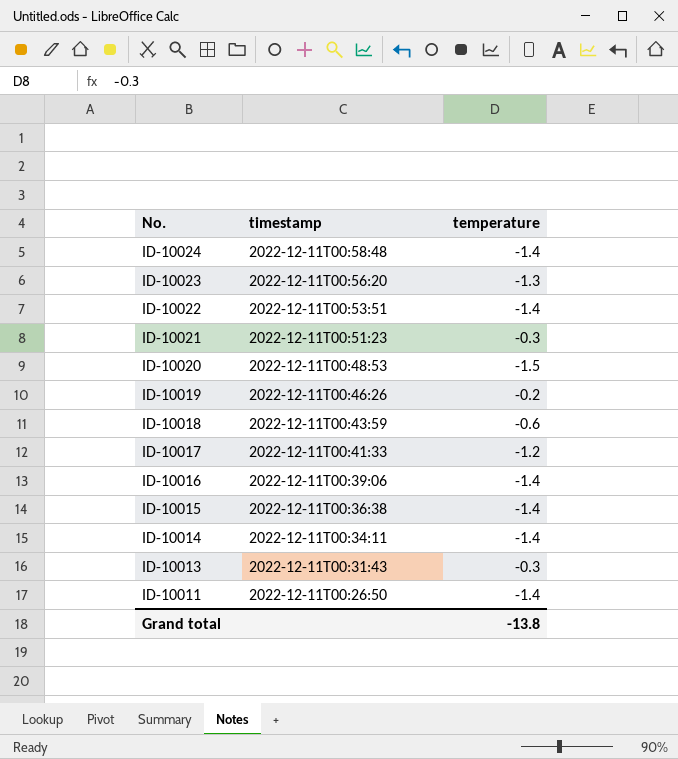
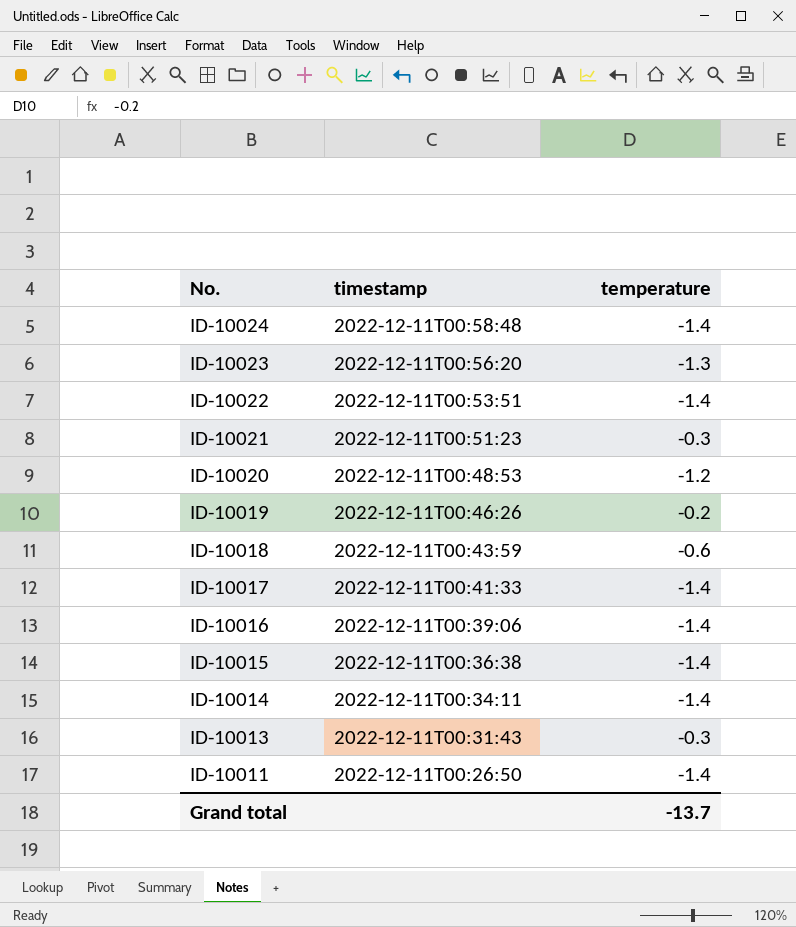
ID-10020 | temperature: -1.5 -> -1.2
ID-10017 | temperature: -1.2 -> -1.4
Grand total | temperature: -13.8 -> -13.7

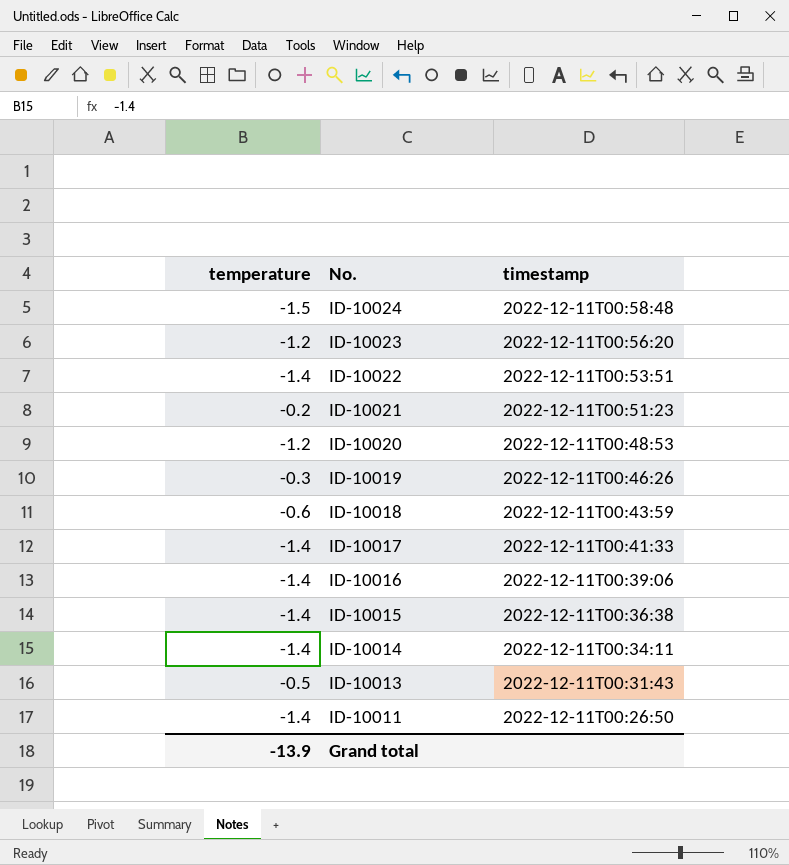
column temperature | position: 3 -> 1
ID-10024 | temperature: -1.4 -> -1.5
ID-10023 | temperature: -1.3 -> -1.2
ID-10021 | temperature: -0.3 -> -0.2
ID-10019 | temperature: -0.2 -> -0.3
ID-10013 | temperature: -0.3 -> -0.5
Grand total | temperature: -13.7 -> -13.9

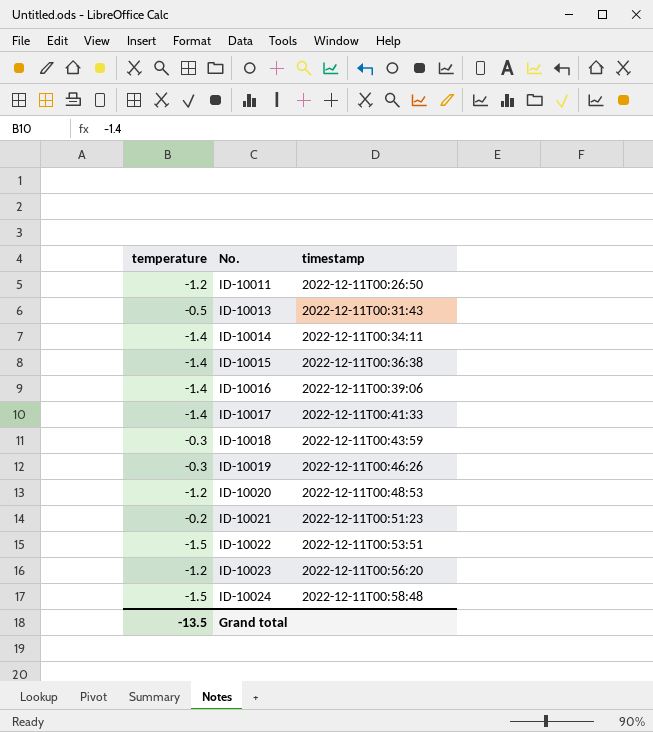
row order: No. descending -> No. ascending
ID-10011 | temperature: -1.4 -> -1.2
ID-10018 | temperature: -0.6 -> -0.3
ID-10022 | temperature: -1.4 -> -1.5
Grand total | temperature: -13.9 -> -13.5

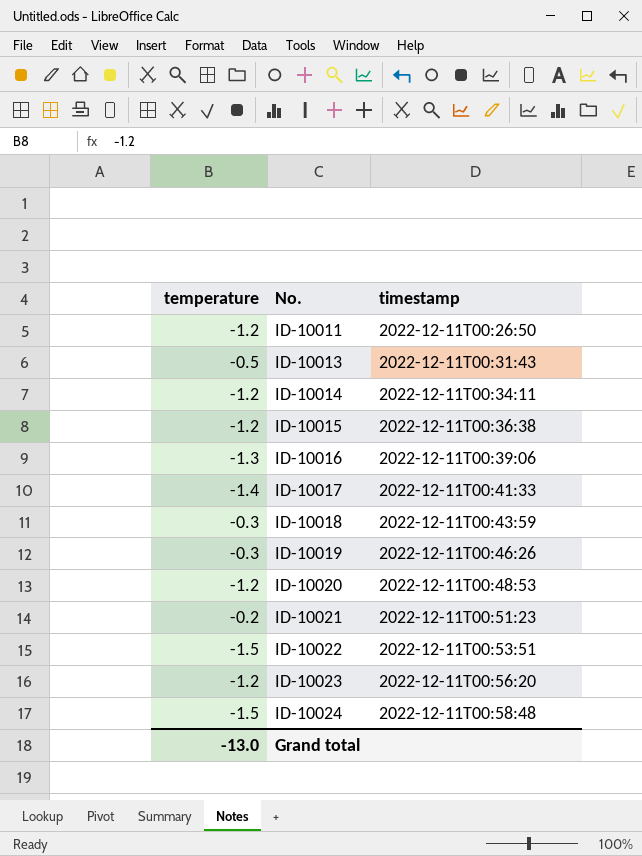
ID-10014 | temperature: -1.4 -> -1.2
ID-10015 | temperature: -1.4 -> -1.2
ID-10016 | temperature: -1.4 -> -1.3
Grand total | temperature: -13.5 -> -13.0

